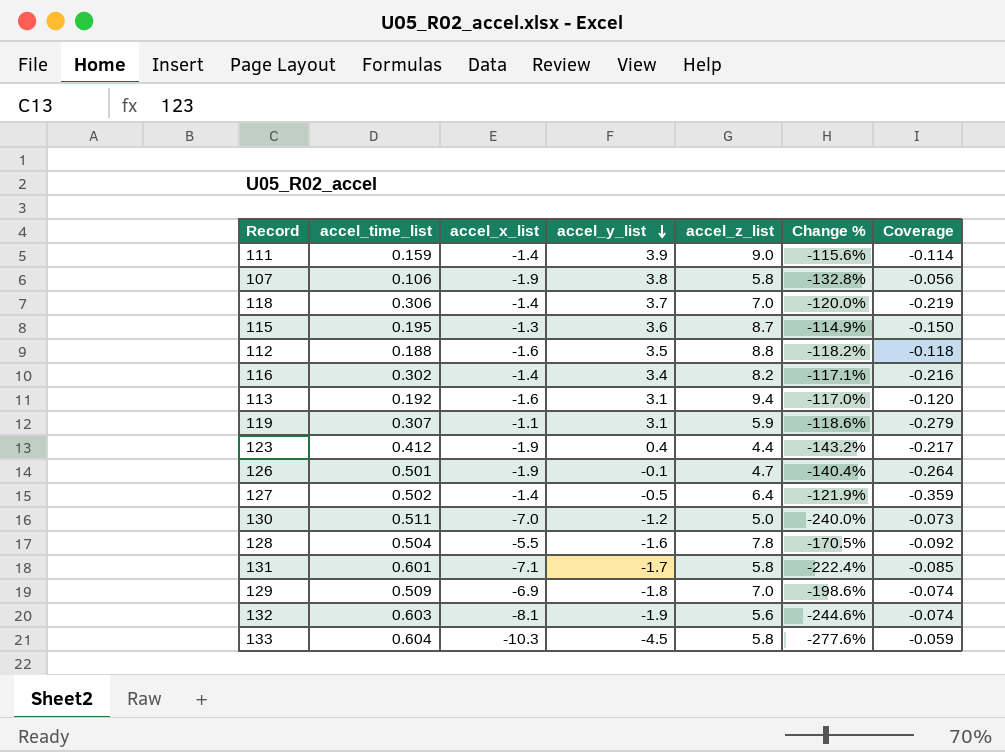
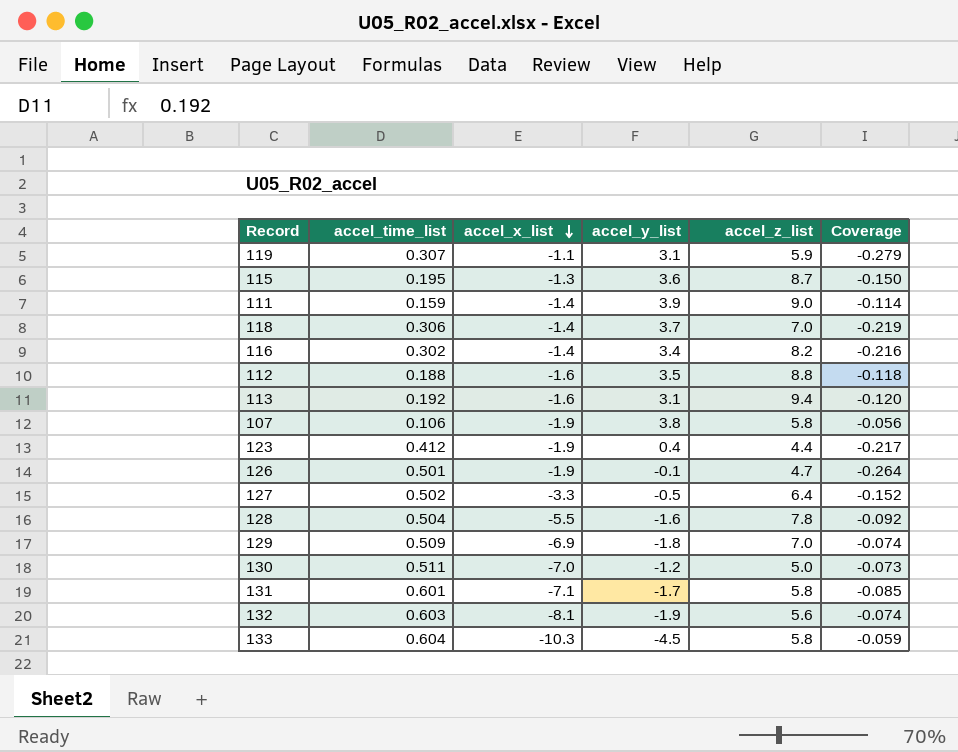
row order: accel_y_list descending -> accel_x_list descending
column Change % | formula: ([accel_x_list] - [accel_z_list]) / [accel_z_list] -> none
127 | accel_x_list: -1.4 -> -3.3
127 | Coverage: -0.359 -> -0.152

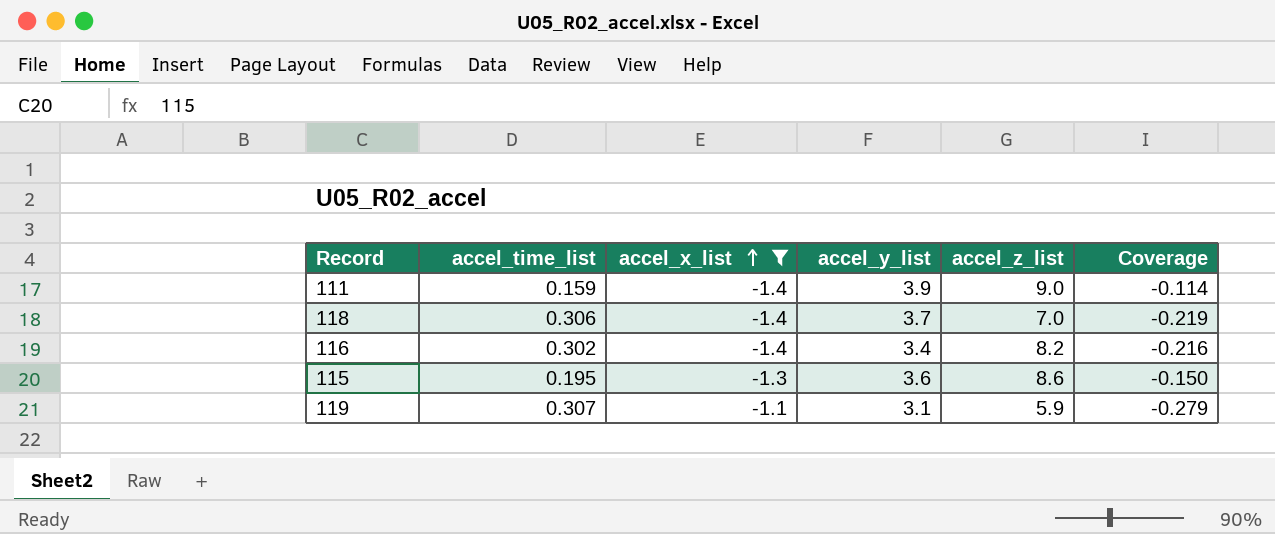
filter: none -> accel_x_list >= -1.4
row order: accel_x_list descending -> accel_x_list ascending
115 | accel_z_list: 8.7 -> 8.6

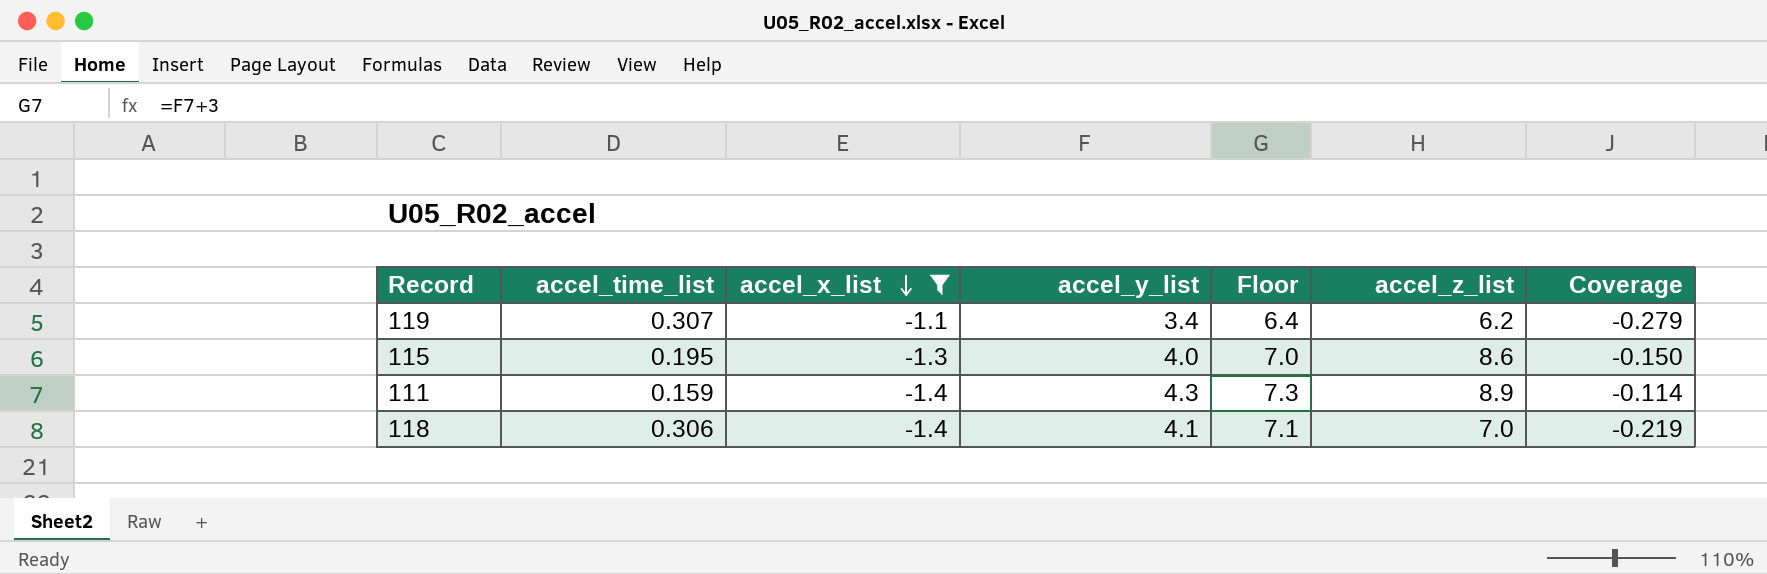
row order: accel_x_list ascending -> accel_x_list descending
column Floor | formula: none -> [accel_y_list] + 3
row 116: 0.302 | -1.4 | 3.4 | 8.2 | -0.216 -> none
119 | accel_y_list: 3.1 -> 3.4
119 | accel_z_list: 5.9 -> 6.2
115 | accel_y_list: 3.6 -> 4.0
111 | accel_y_list: 3.9 -> 4.3
111 | accel_z_list: 9.0 -> 8.9
118 | accel_y_list: 3.7 -> 4.1

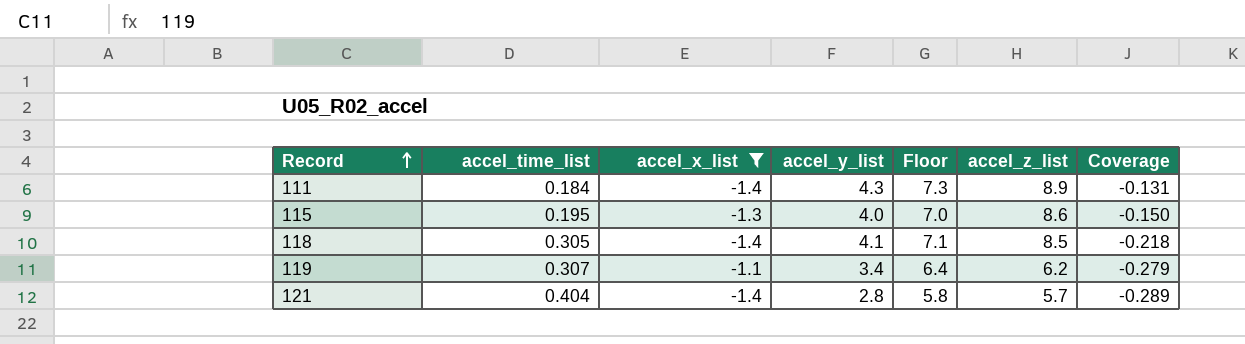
row order: accel_x_list descending -> Record ascending
111 | accel_time_list: 0.159 -> 0.184
111 | Coverage: -0.114 -> -0.131
118 | accel_time_list: 0.306 -> 0.305
118 | accel_z_list: 7.0 -> 8.5
118 | Coverage: -0.219 -> -0.218
row 121: none -> 0.404 | -1.4 | 2.8 | 5.8 | 5.7 | -0.289

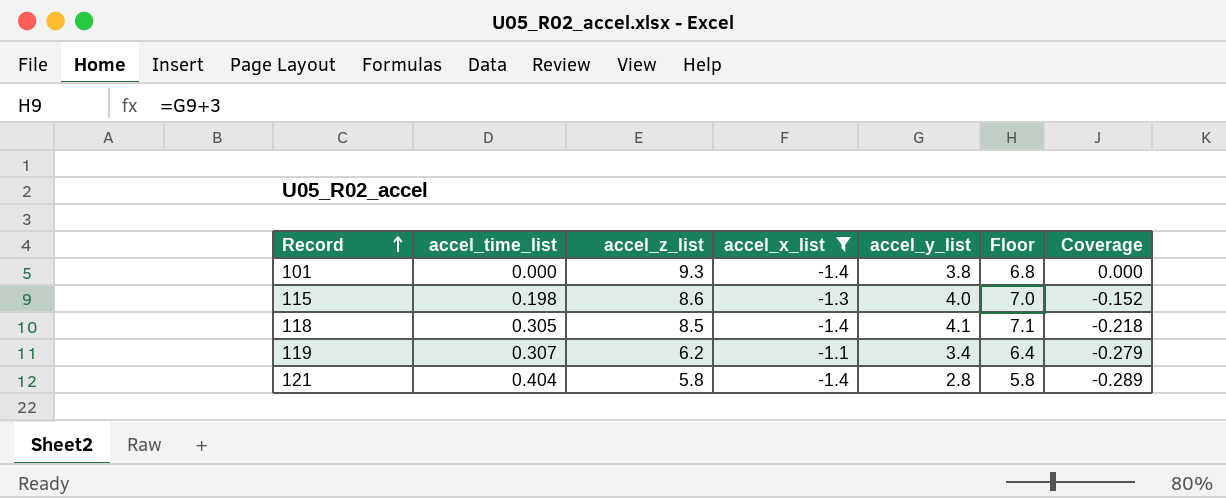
column accel_z_list | position: 6 -> 3
row 111: 0.184 | -1.4 | 4.3 | 7.3 | 8.9 | -0.131 -> none
row 101: none -> 0.000 | 9.3 | -1.4 | 3.8 | 6.8 | 0.000
115 | accel_time_list: 0.195 -> 0.198
115 | Coverage: -0.150 -> -0.152
121 | accel_z_list: 5.7 -> 5.8

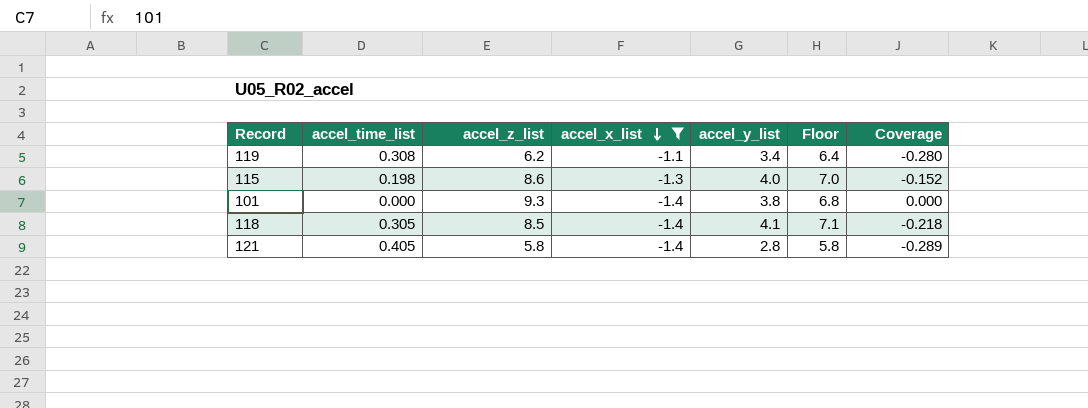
row order: Record ascending -> accel_x_list descending
119 | accel_time_list: 0.307 -> 0.308
119 | Coverage: -0.279 -> -0.280
121 | accel_time_list: 0.404 -> 0.405

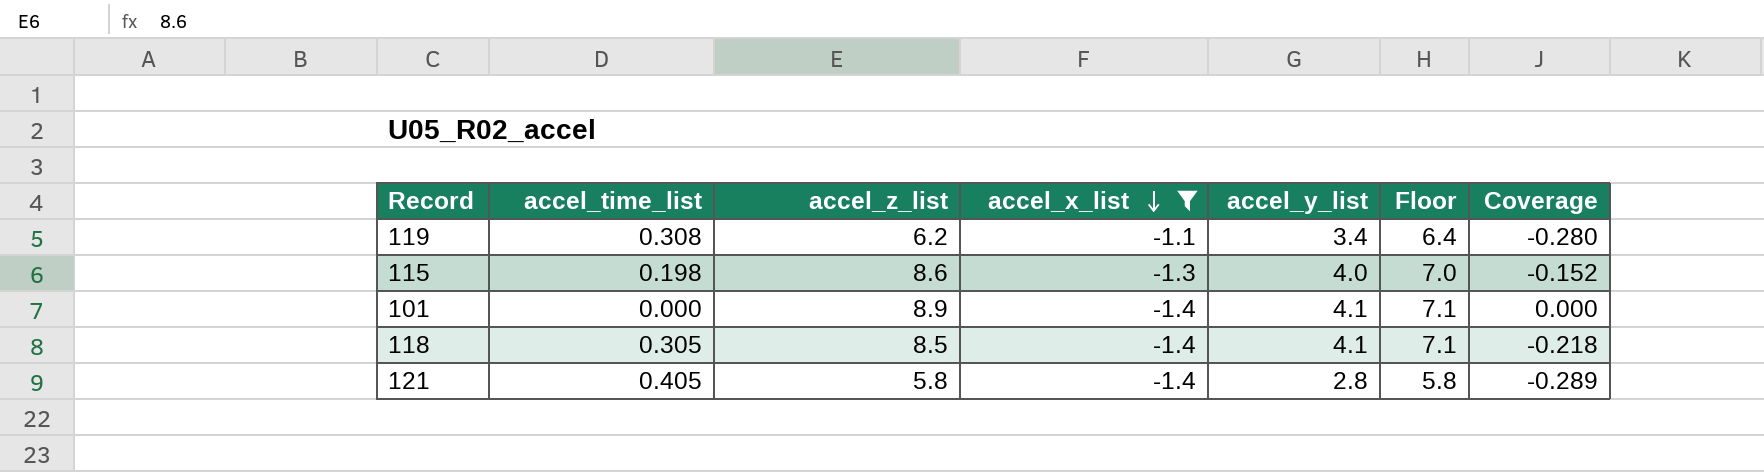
101 | accel_z_list: 9.3 -> 8.9
101 | accel_y_list: 3.8 -> 4.1
101 | Floor: 6.8 -> 7.1

